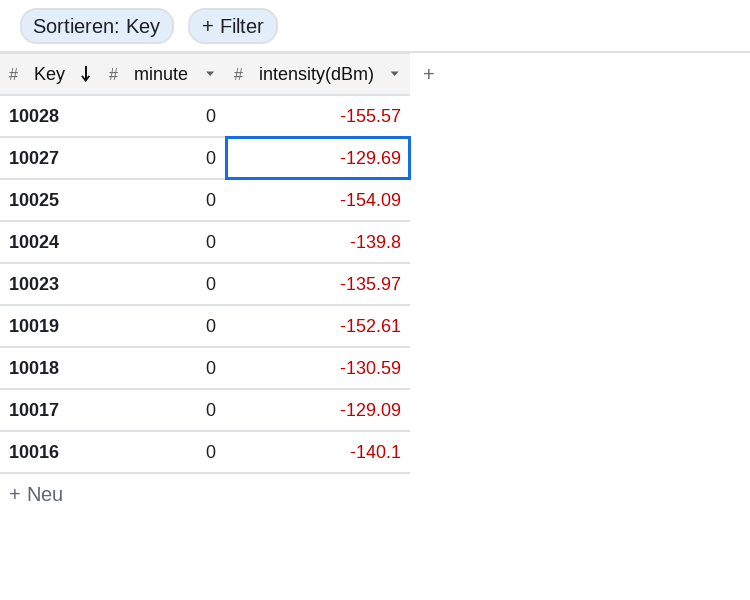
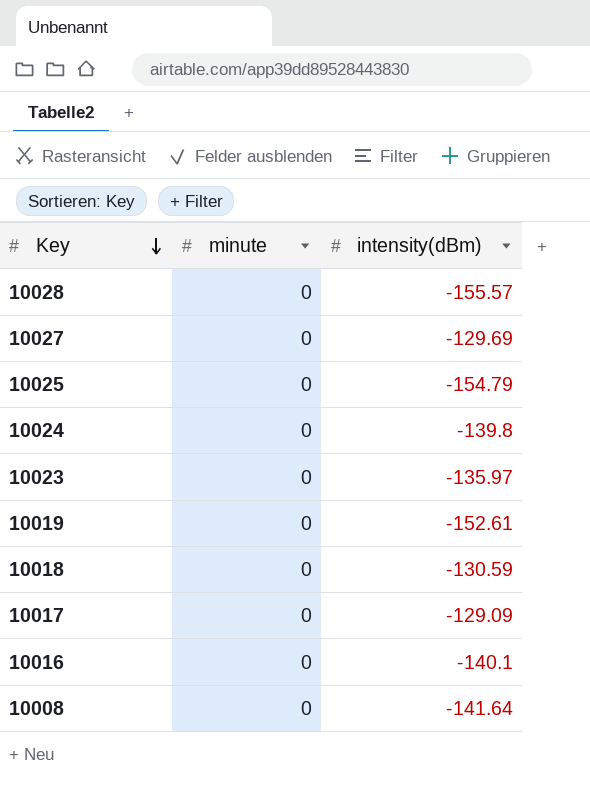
10025 | intensity(dBm): -154.09 -> -154.79
row 10008: none -> 0 | -141.64

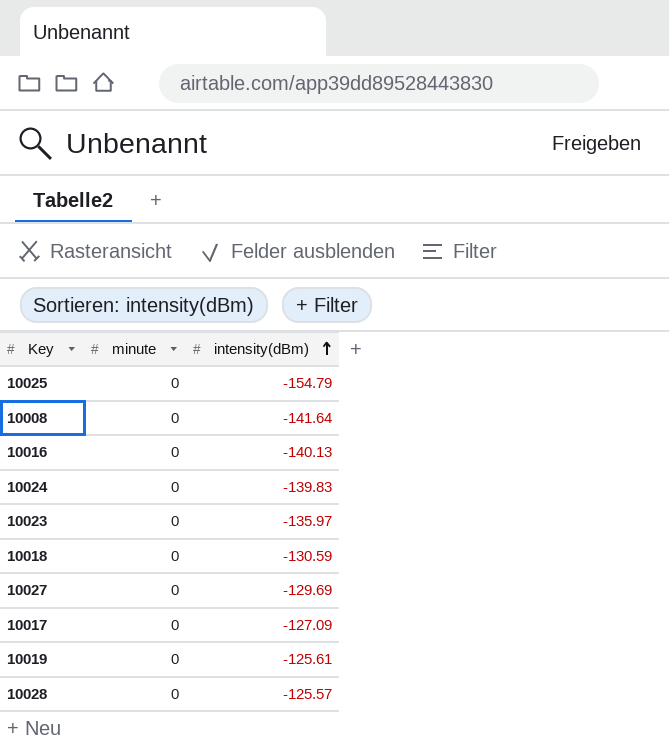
row order: Key descending -> intensity(dBm) ascending
10016 | intensity(dBm): -140.1 -> -140.13
10024 | intensity(dBm): -139.8 -> -139.83
10017 | intensity(dBm): -129.09 -> -127.09
10019 | intensity(dBm): -152.61 -> -125.61
10028 | intensity(dBm): -155.57 -> -125.57

